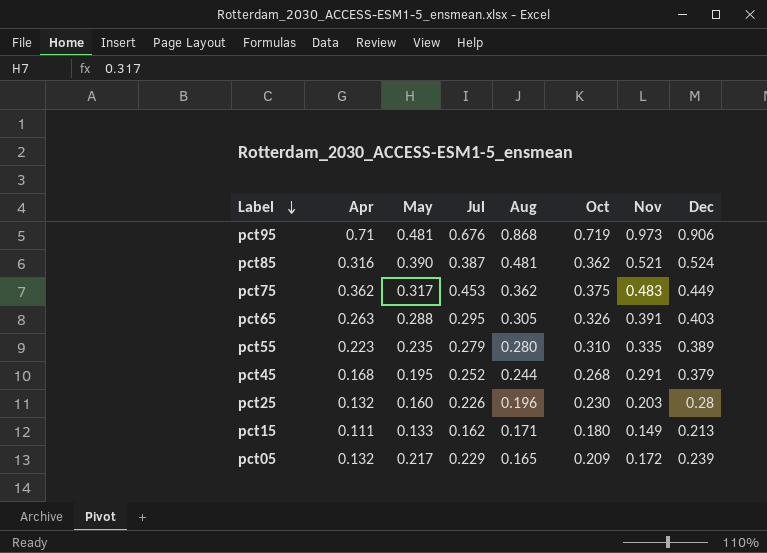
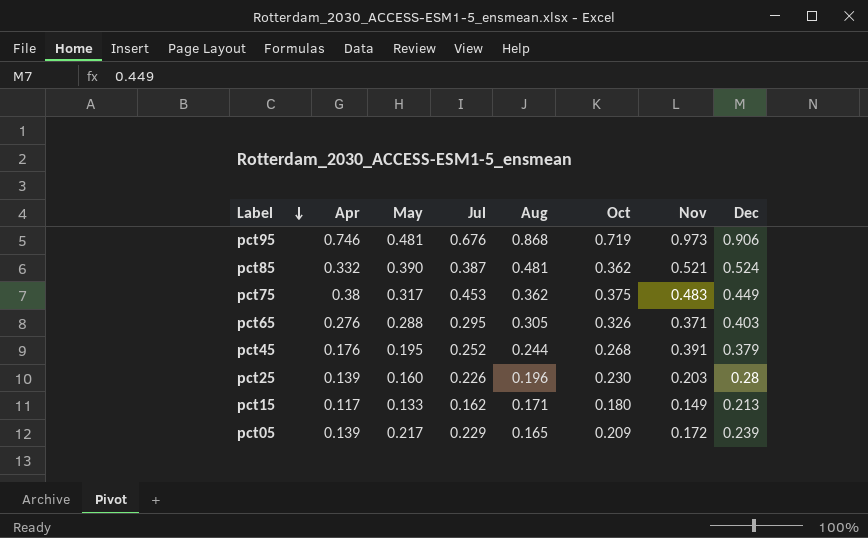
row pct55: 0.223 | 0.235 | 0.279 | 0.280 | 0.310 | 0.335 | 0.389 -> none
pct95 | Apr: 0.71 -> 0.746
pct85 | Apr: 0.316 -> 0.332
pct75 | Apr: 0.362 -> 0.38
pct65 | Apr: 0.263 -> 0.276
pct65 | Nov: 0.391 -> 0.371
pct45 | Apr: 0.168 -> 0.176
pct45 | Nov: 0.291 -> 0.391
pct25 | Apr: 0.132 -> 0.139
pct15 | Apr: 0.111 -> 0.117
pct05 | Apr: 0.132 -> 0.139

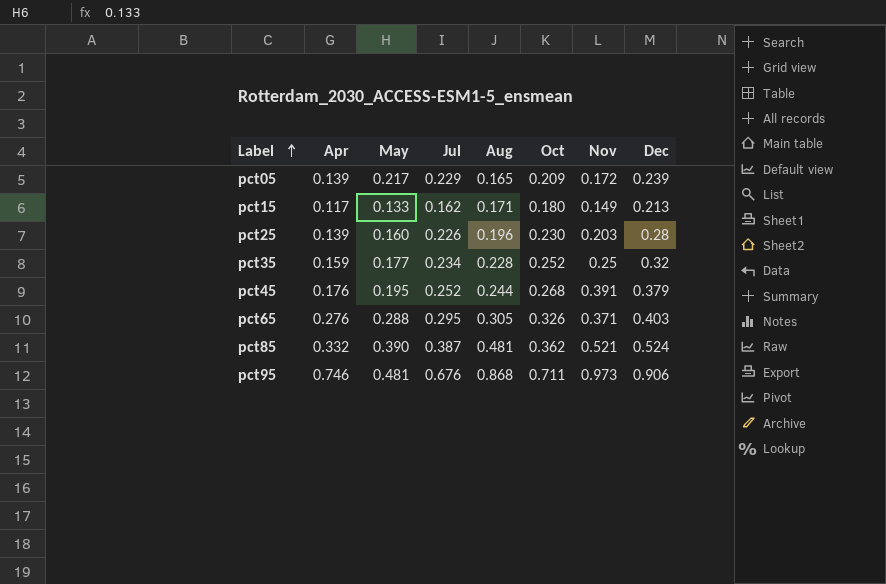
row order: Label descending -> Label ascending
row pct75: 0.38 | 0.317 | 0.453 | 0.362 | 0.375 | 0.483 | 0.449 -> none
row pct35: none -> 0.159 | 0.177 | 0.234 | 0.228 | 0.252 | 0.25 | 0.32
pct95 | Oct: 0.719 -> 0.711

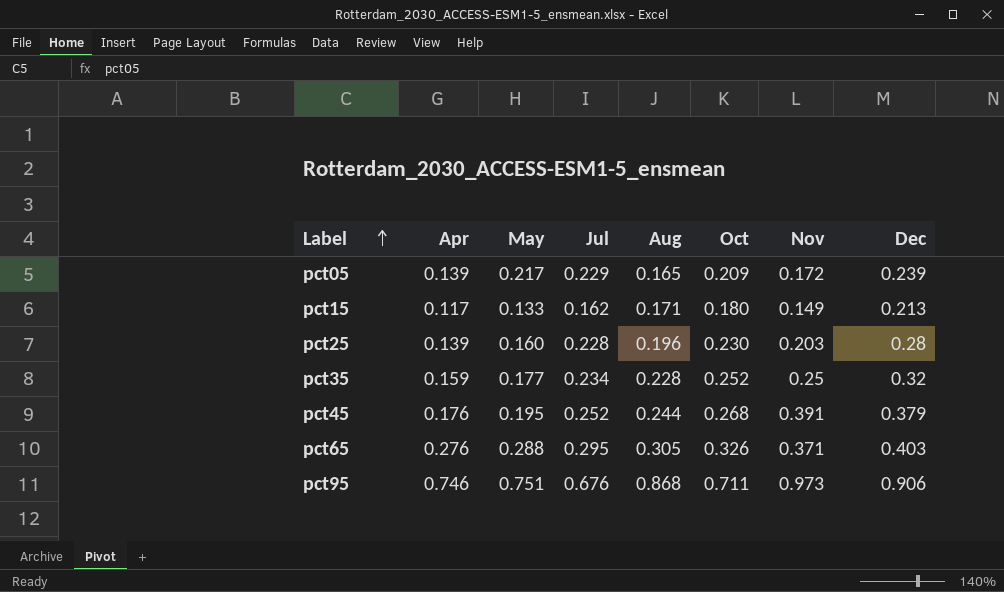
row pct85: 0.332 | 0.390 | 0.387 | 0.481 | 0.362 | 0.521 | 0.524 -> none
pct25 | Jul: 0.226 -> 0.228
pct95 | May: 0.481 -> 0.751

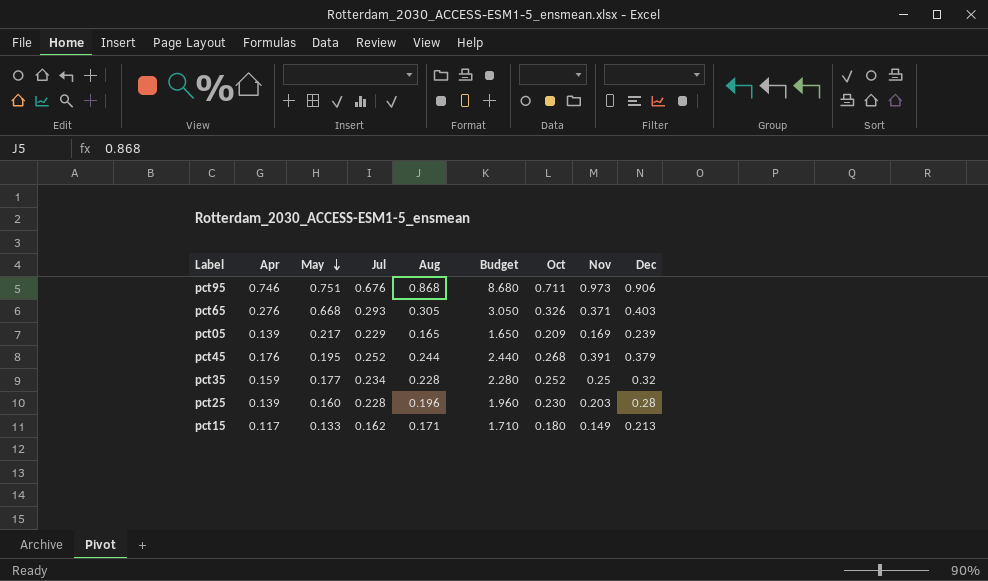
row order: Label ascending -> May descending
column Budget | formula: none -> [Aug] * 10
pct65 | May: 0.288 -> 0.668
pct65 | Jul: 0.295 -> 0.293
pct05 | Nov: 0.172 -> 0.169

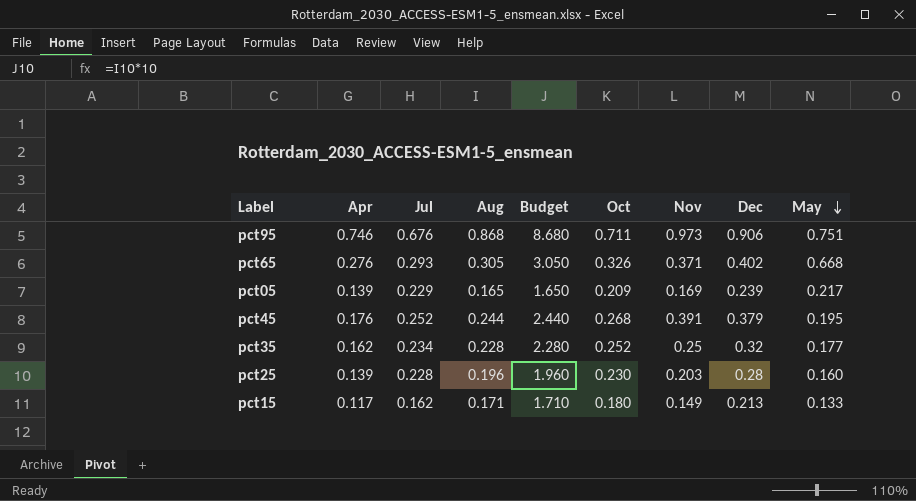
column May | position: 3 -> 9
pct65 | Dec: 0.403 -> 0.402
pct35 | Apr: 0.159 -> 0.162

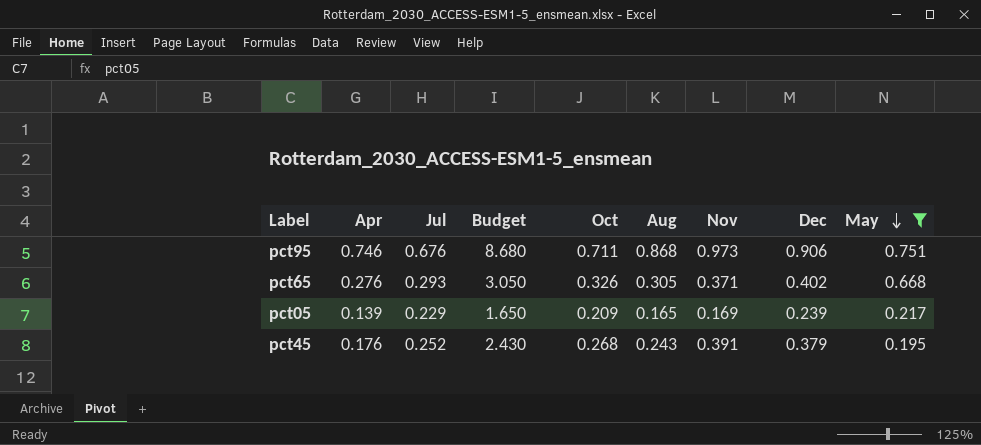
filter: none -> May >= 0.195
column Aug | position: 4 -> 6
pct45 | Budget: 2.440 -> 2.430
pct45 | Aug: 0.244 -> 0.243

